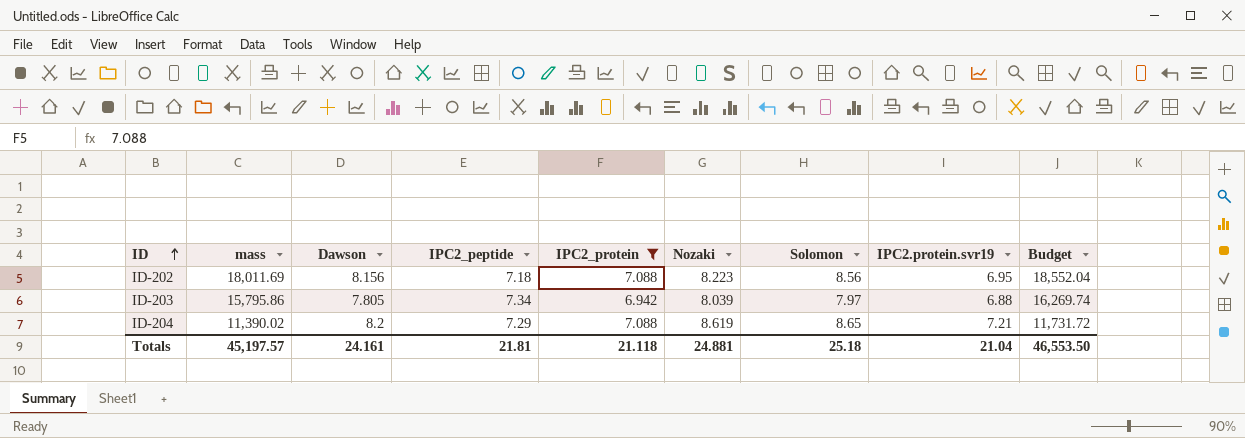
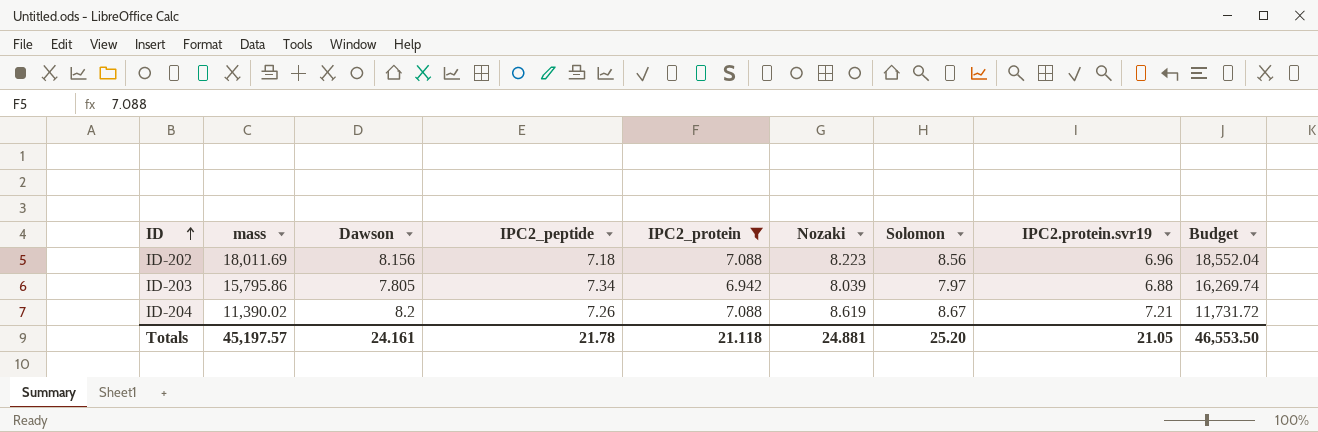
ID-202 | IPC2.protein.svr19: 6.95 -> 6.96
ID-204 | IPC2_peptide: 7.29 -> 7.26
ID-204 | Solomon: 8.65 -> 8.67
Totals | IPC2_peptide: 21.81 -> 21.78
Totals | Solomon: 25.18 -> 25.20
Totals | IPC2.protein.svr19: 21.04 -> 21.05

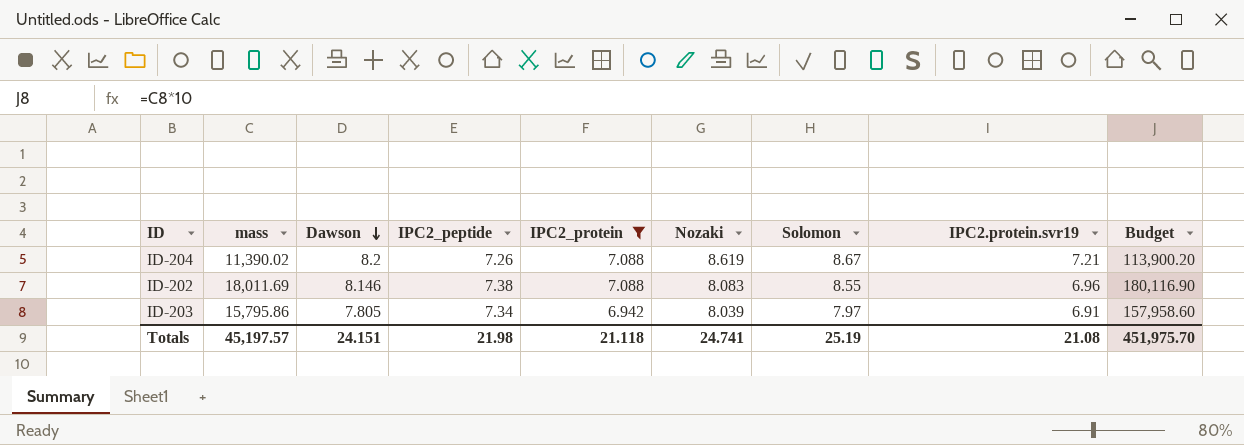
row order: ID ascending -> Dawson descending
column Budget | formula: [mass] * 1.03 -> [mass] * 10
ID-202 | Dawson: 8.156 -> 8.146
ID-202 | IPC2_peptide: 7.18 -> 7.38
ID-202 | Nozaki: 8.223 -> 8.083
ID-202 | Solomon: 8.56 -> 8.55
ID-203 | IPC2.protein.svr19: 6.88 -> 6.91
Totals | Dawson: 24.161 -> 24.151
Totals | IPC2_peptide: 21.78 -> 21.98
Totals | Nozaki: 24.881 -> 24.741
Totals | Solomon: 25.20 -> 25.19
Totals | IPC2.protein.svr19: 21.05 -> 21.08
Totals | Budget: 46,553.50 -> 451,975.70

